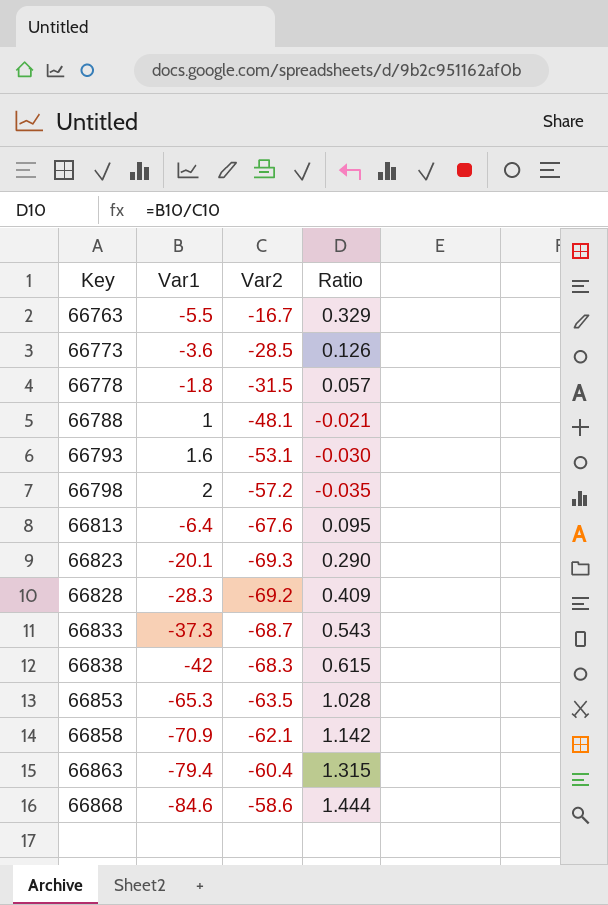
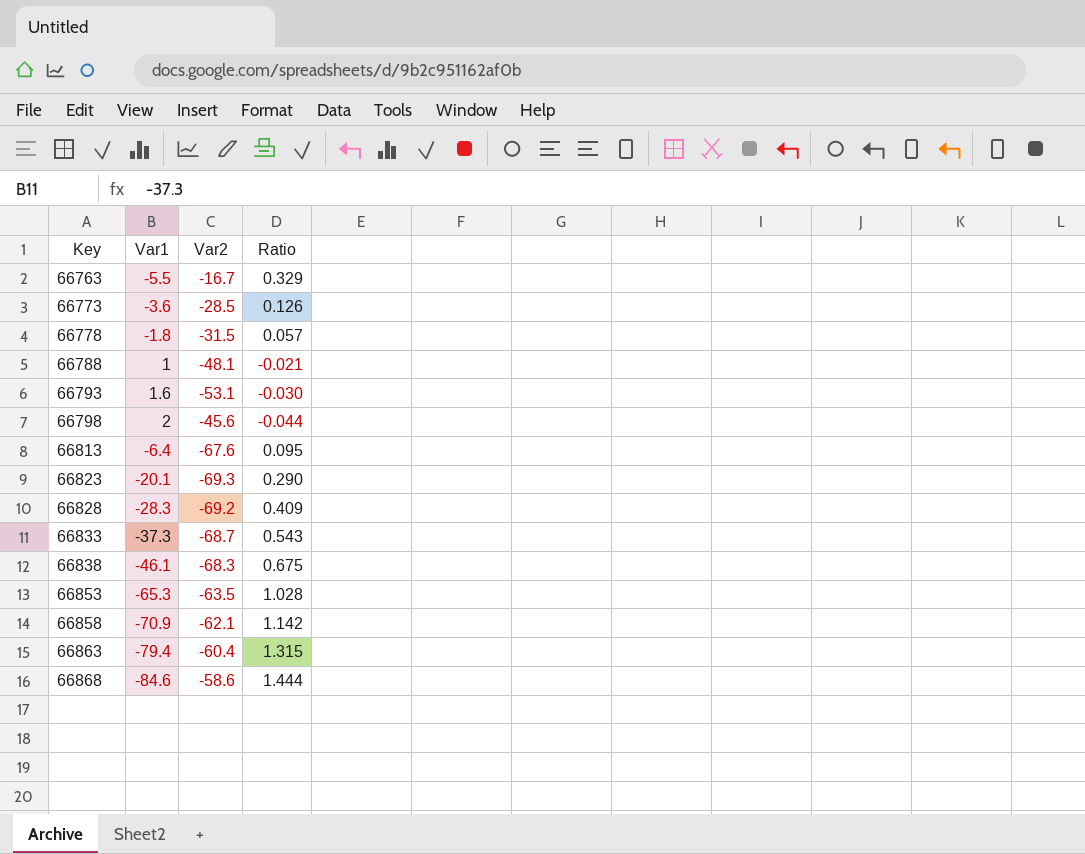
66798 | Var2: -57.2 -> -45.6
66798 | Ratio: -0.035 -> -0.044
66838 | Var1: -42 -> -46.1
66838 | Ratio: 0.615 -> 0.675

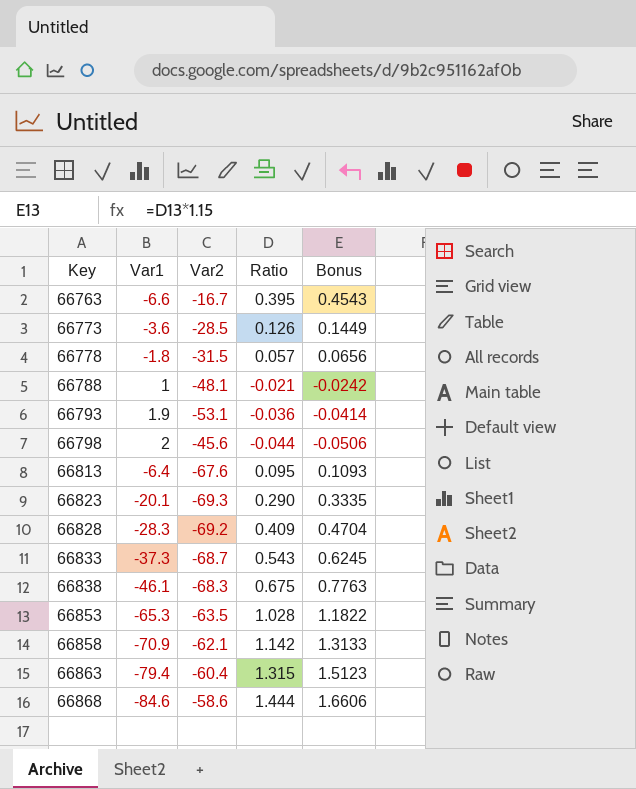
column Bonus | formula: none -> [Ratio] * 1.15
66763 | Var1: -5.5 -> -6.6
66763 | Ratio: 0.329 -> 0.395
66793 | Var1: 1.6 -> 1.9
66793 | Ratio: -0.030 -> -0.036

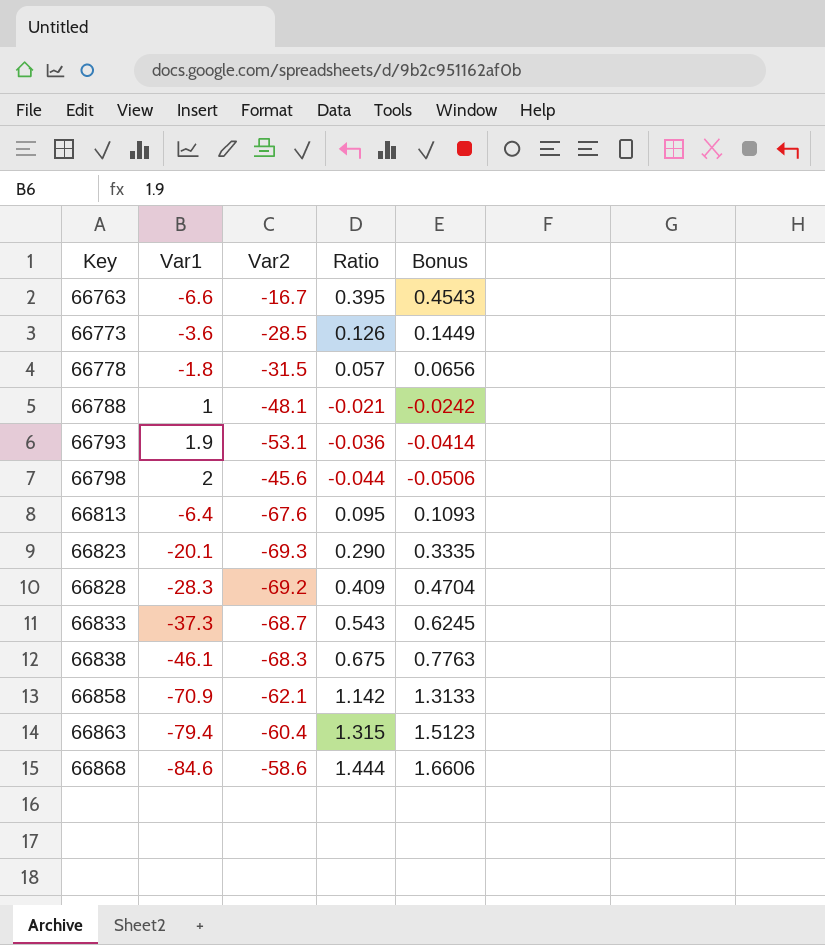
row 66853: -65.3 | -63.5 | 1.028 | 1.1822 -> none

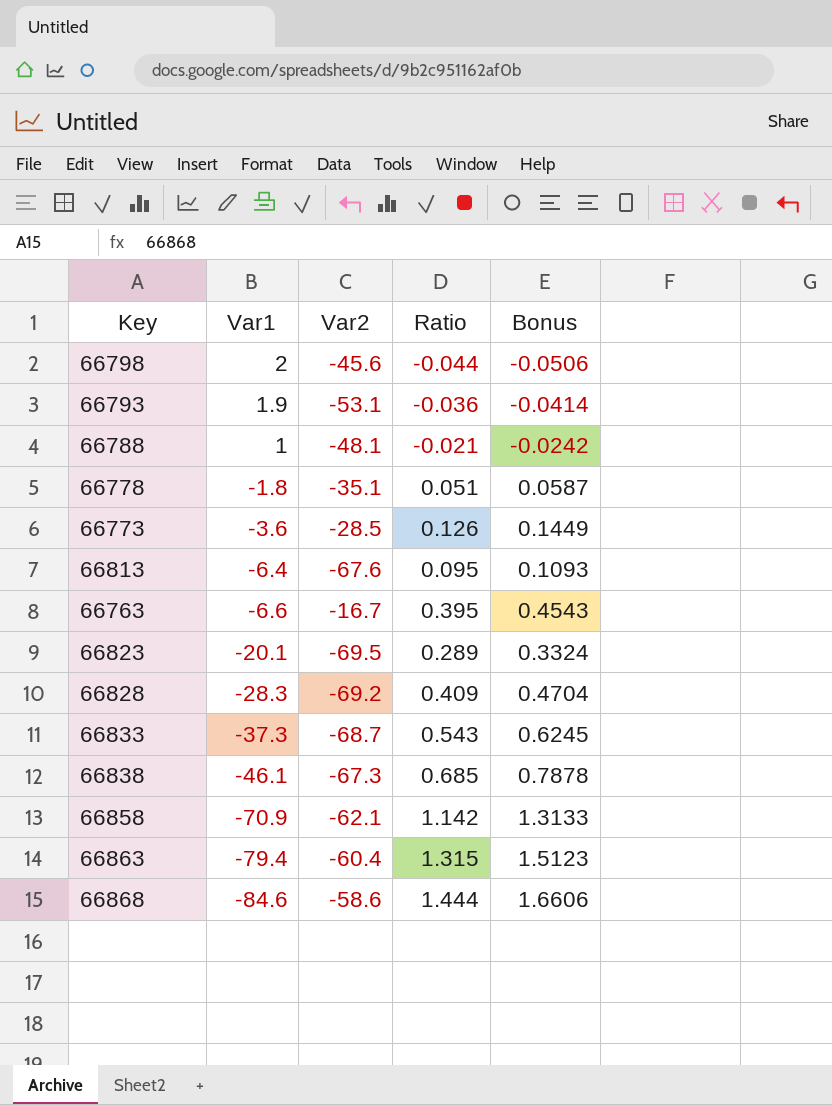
row order: Key ascending -> Var1 descending
66778 | Var2: -31.5 -> -35.1
66778 | Ratio: 0.057 -> 0.051
66778 | Bonus: 0.0656 -> 0.0587
66823 | Var2: -69.3 -> -69.5
66823 | Ratio: 0.290 -> 0.289
66823 | Bonus: 0.3335 -> 0.3324
66838 | Var2: -68.3 -> -67.3
66838 | Ratio: 0.675 -> 0.685
66838 | Bonus: 0.7763 -> 0.7878

